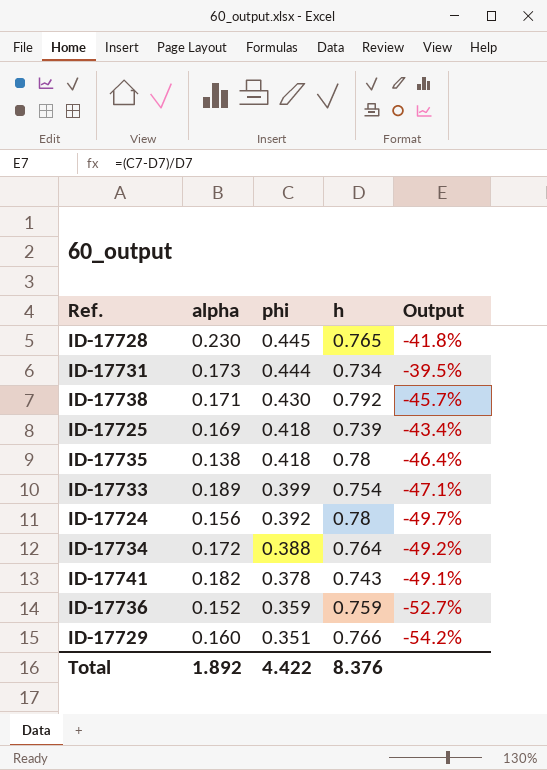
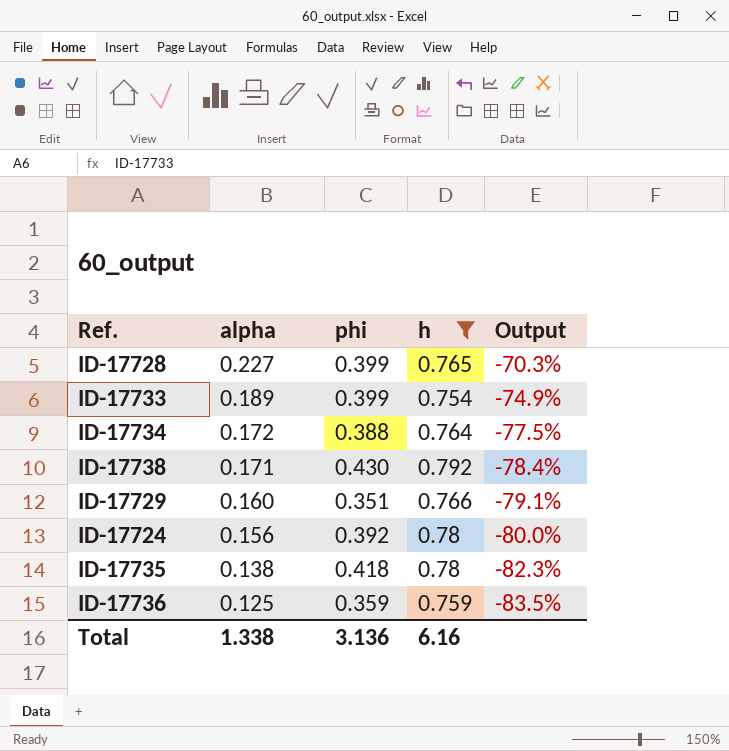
filter: none -> h >= 0.754
row order: phi descending -> alpha descending
column Output | formula: ([phi] - [h]) / [h] -> ([alpha] - [h]) / [h]
ID-17728 | alpha: 0.230 -> 0.227
ID-17728 | phi: 0.445 -> 0.399
ID-17736 | alpha: 0.152 -> 0.125
Total | alpha: 1.892 -> 1.338
Total | phi: 4.422 -> 3.136
Total | h: 8.376 -> 6.16

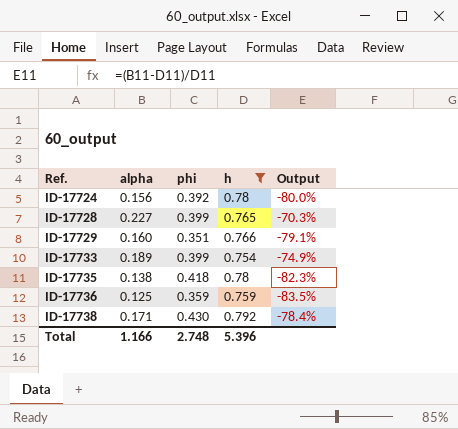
row order: alpha descending -> Ref. ascending
row ID-17734: 0.172 | 0.388 | 0.764 | -77.5% -> none
Total | alpha: 1.338 -> 1.166
Total | phi: 3.136 -> 2.748
Total | h: 6.16 -> 5.396

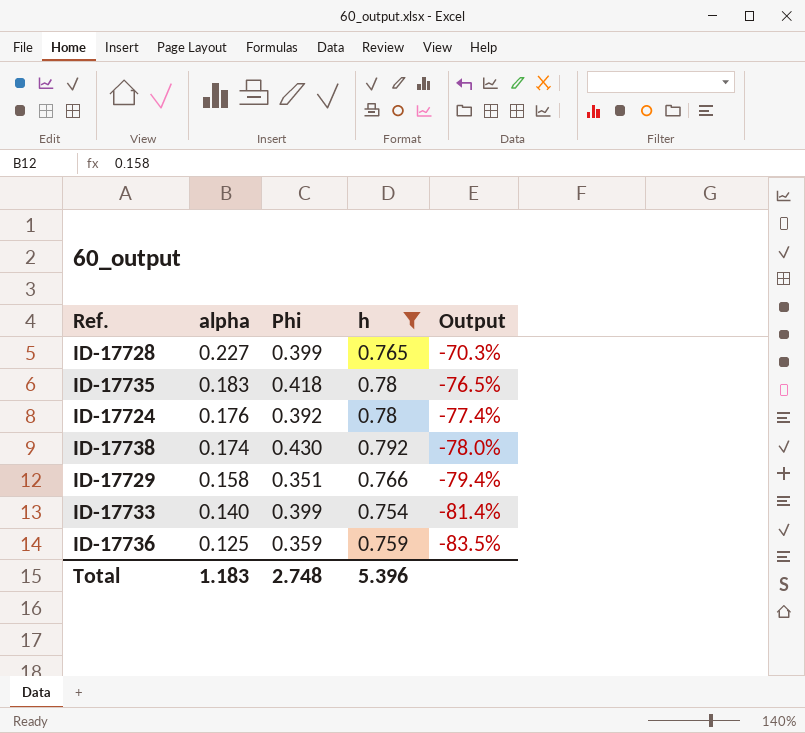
row order: Ref. ascending -> alpha descending
column name: phi -> Phi
ID-17735 | alpha: 0.138 -> 0.183
ID-17735 | Output: -82.3% -> -76.5%
ID-17724 | alpha: 0.156 -> 0.176
ID-17724 | Output: -80.0% -> -77.4%
ID-17738 | alpha: 0.171 -> 0.174
ID-17738 | Output: -78.4% -> -78.0%
ID-17729 | alpha: 0.160 -> 0.158
ID-17729 | Output: -79.1% -> -79.4%
ID-17733 | alpha: 0.189 -> 0.140
ID-17733 | Output: -74.9% -> -81.4%
Total | alpha: 1.166 -> 1.183

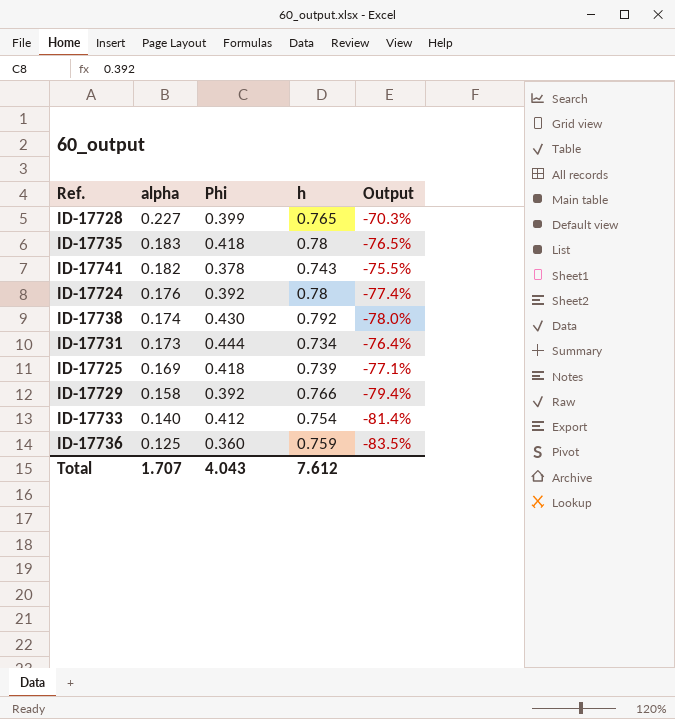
filter: h >= 0.754 -> none
ID-17729 | Phi: 0.351 -> 0.392
ID-17733 | Phi: 0.399 -> 0.412
ID-17736 | Phi: 0.359 -> 0.360
Total | alpha: 1.183 -> 1.707
Total | Phi: 2.748 -> 4.043
Total | h: 5.396 -> 7.612

